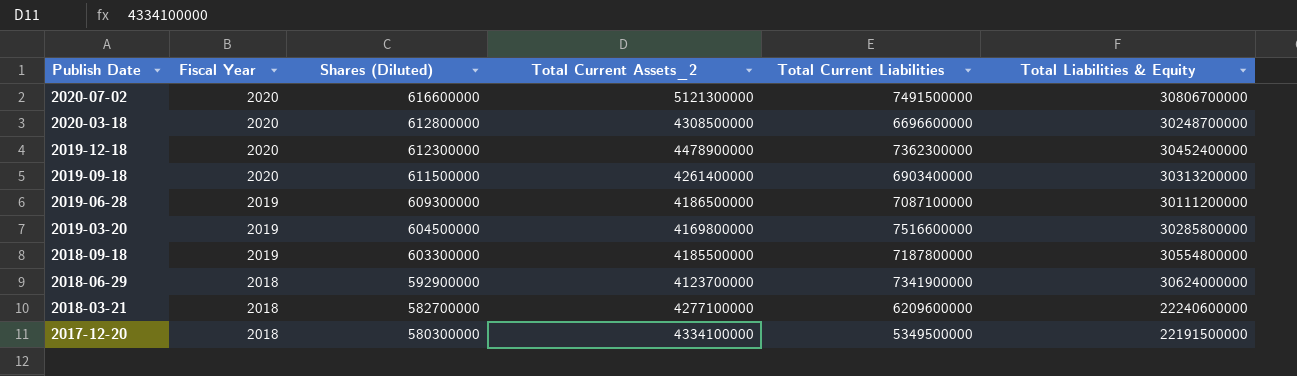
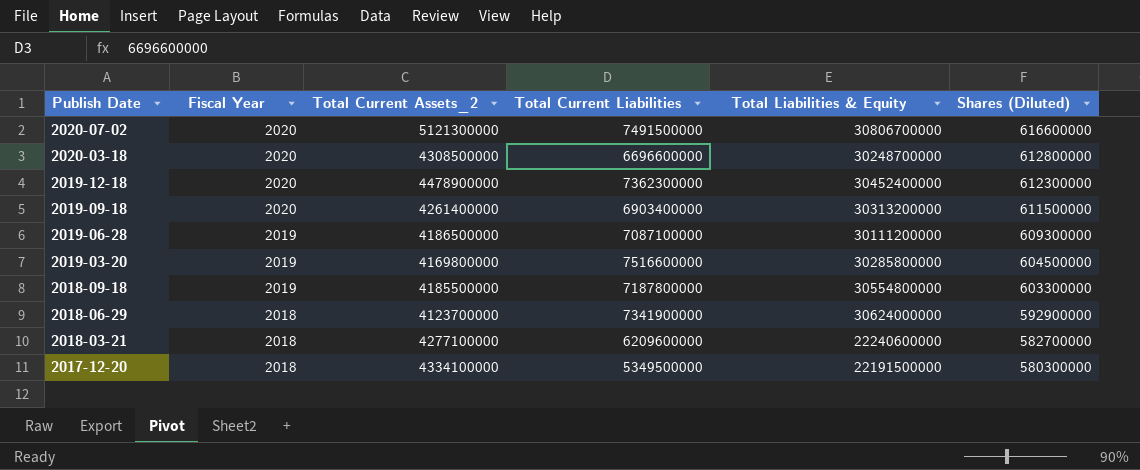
column Shares (Diluted) | position: 3 -> 6

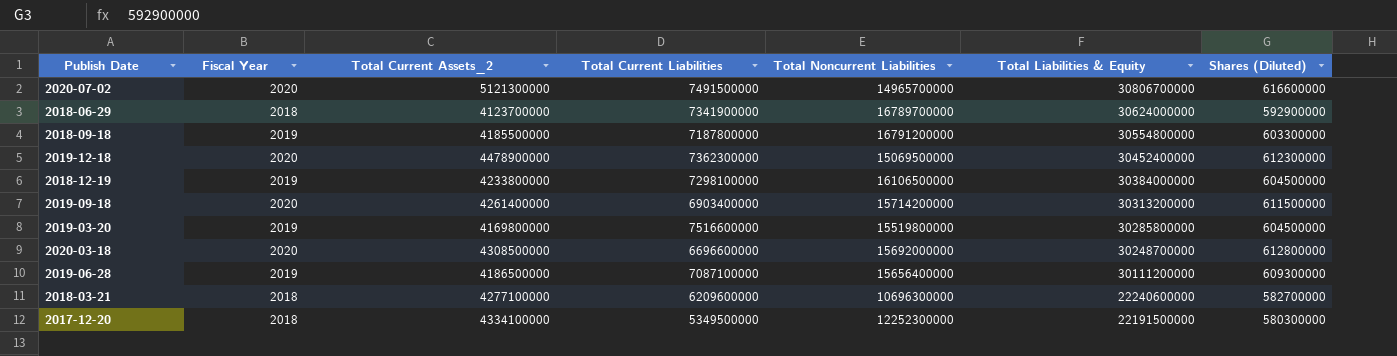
row order: Publish Date descending -> Total Liabilities & Equity descending
column Total Noncurrent Liabilities | position: none -> 5
row 2018-12-19: none -> 2019 | 4233800000 | 7298100000 | 16106500000 | 30384000000 | 604500000

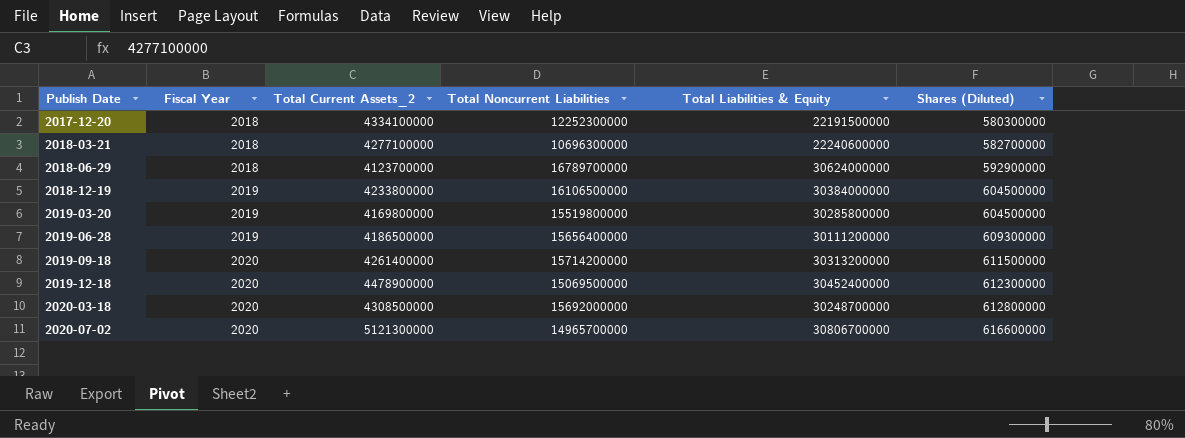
row order: Total Liabilities & Equity descending -> Publish Date ascending
column Total Current Liabilities | position: 4 -> none
row 2018-09-18: 2019 | 4185500000 | 7187800000 | 16791200000 | 30554800000 | 603300000 -> none

